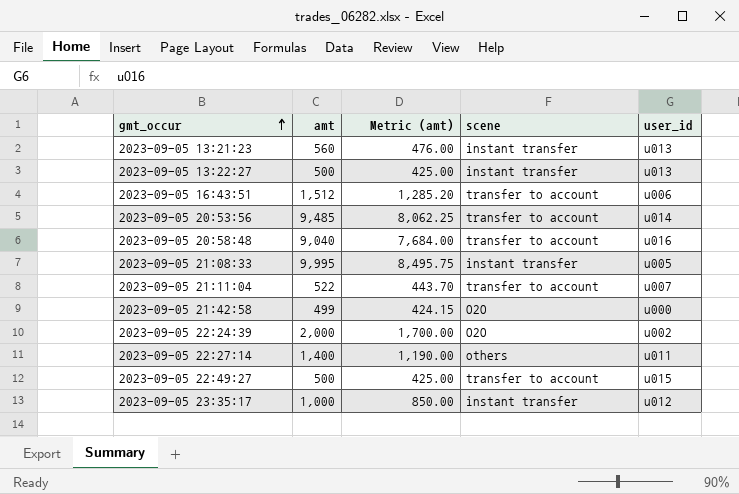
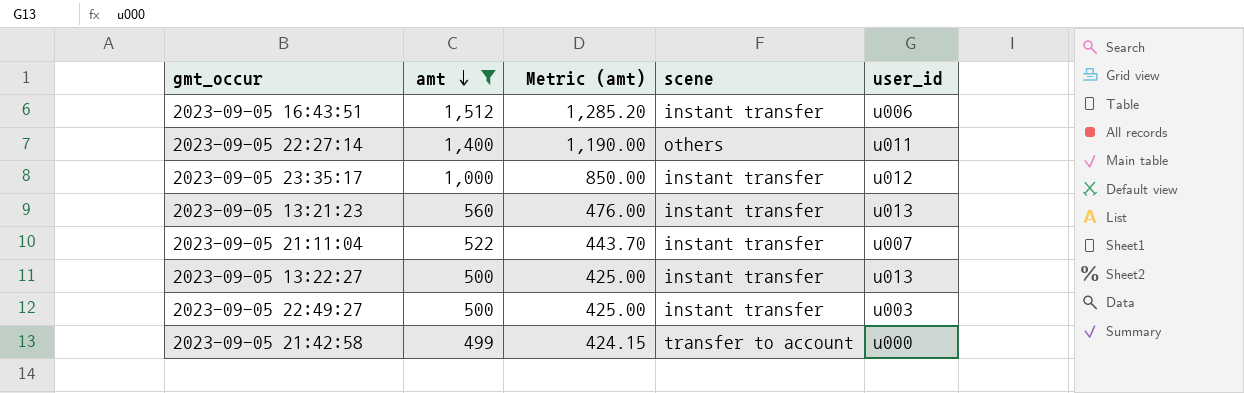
filter: none -> amt <= 1,512
row order: gmt_occur ascending -> amt descending
2023-09-05 16:43:51 | scene: transfer to account -> instant transfer
2023-09-05 21:11:04 | scene: transfer to account -> instant transfer
2023-09-05 22:49:27 | scene: transfer to account -> instant transfer
2023-09-05 22:49:27 | user_id: u015 -> u003
2023-09-05 21:42:58 | scene: O2O -> transfer to account

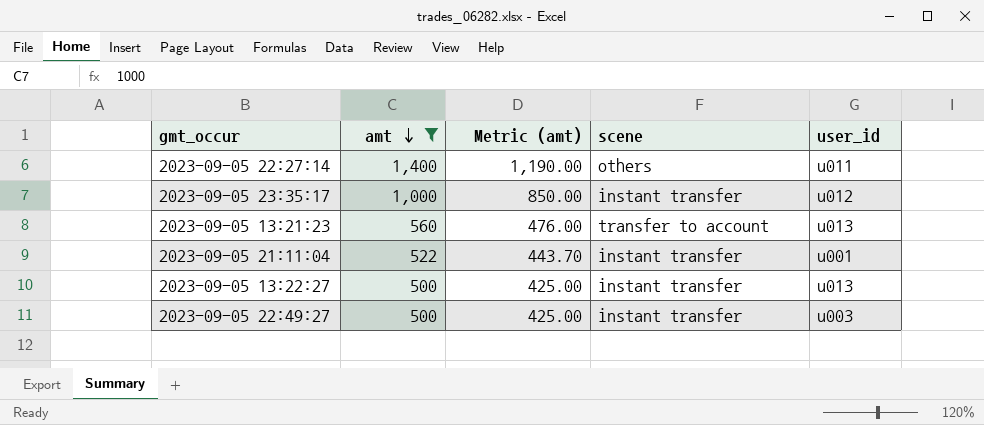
row 2023-09-05 16:43:51: 1,512 | 1,285.20 | instant transfer | u006 -> none
row 2023-09-05 21:42:58: 499 | 424.15 | transfer to account | u000 -> none
2023-09-05 13:21:23 | scene: instant transfer -> transfer to account
2023-09-05 21:11:04 | user_id: u007 -> u001

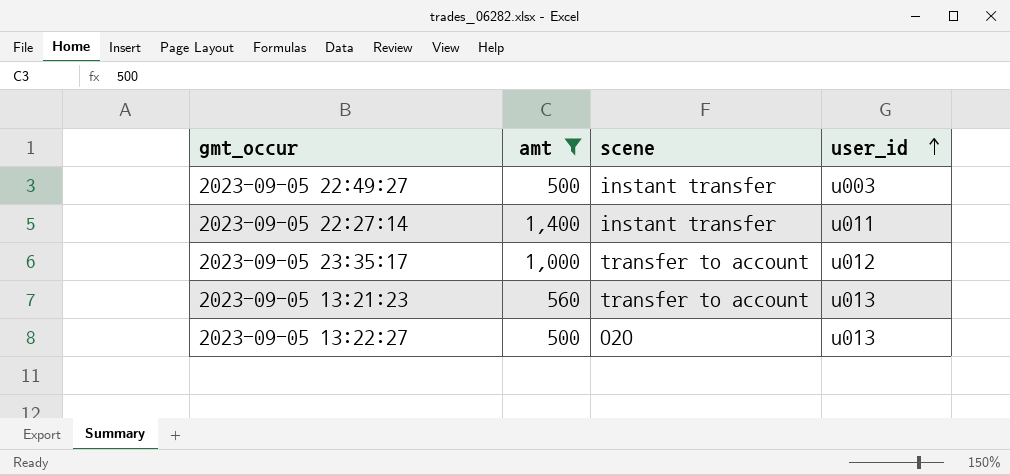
row order: amt descending -> user_id ascending
column Metric (amt) | formula: [amt] * 0.85 -> none
row 2023-09-05 21:11:04: 522 | 443.70 | instant transfer | u001 -> none
2023-09-05 22:27:14 | scene: others -> instant transfer
2023-09-05 23:35:17 | scene: instant transfer -> transfer to account
2023-09-05 13:22:27 | scene: instant transfer -> O2O

